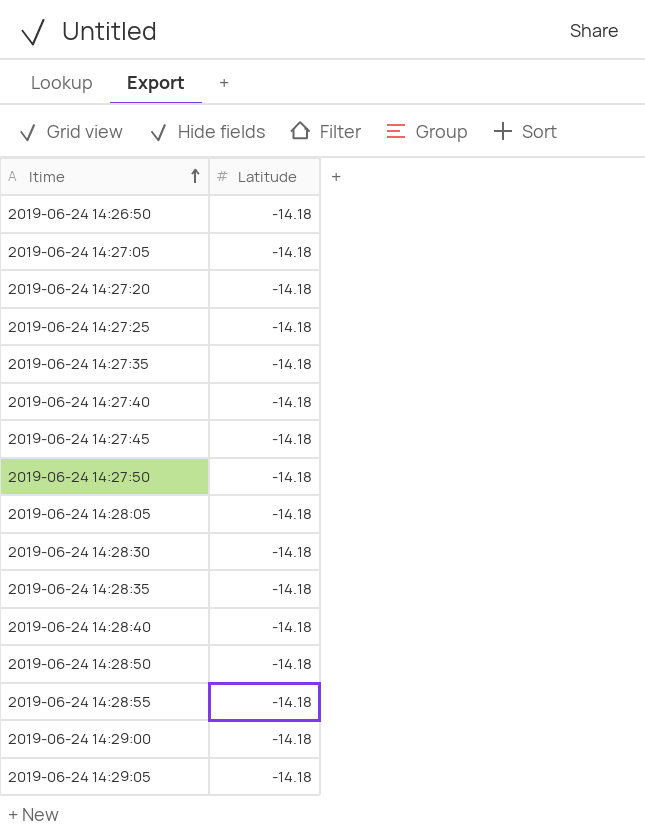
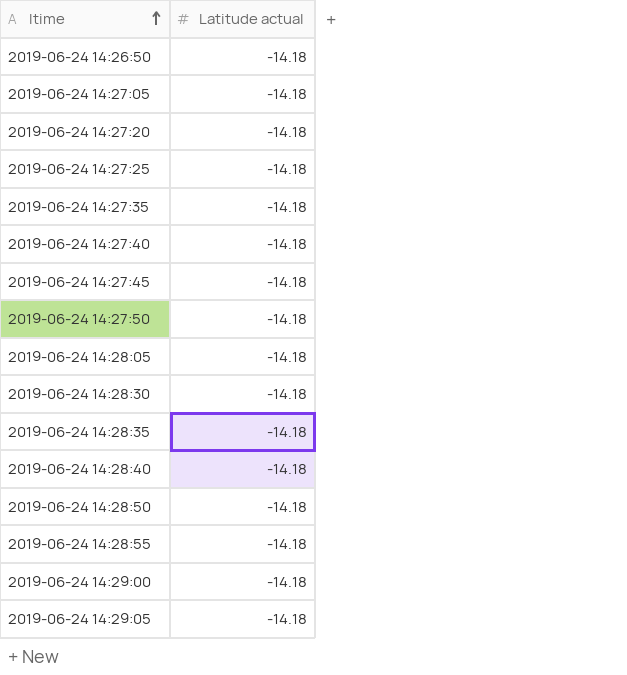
column name: Latitude -> Latitude actual

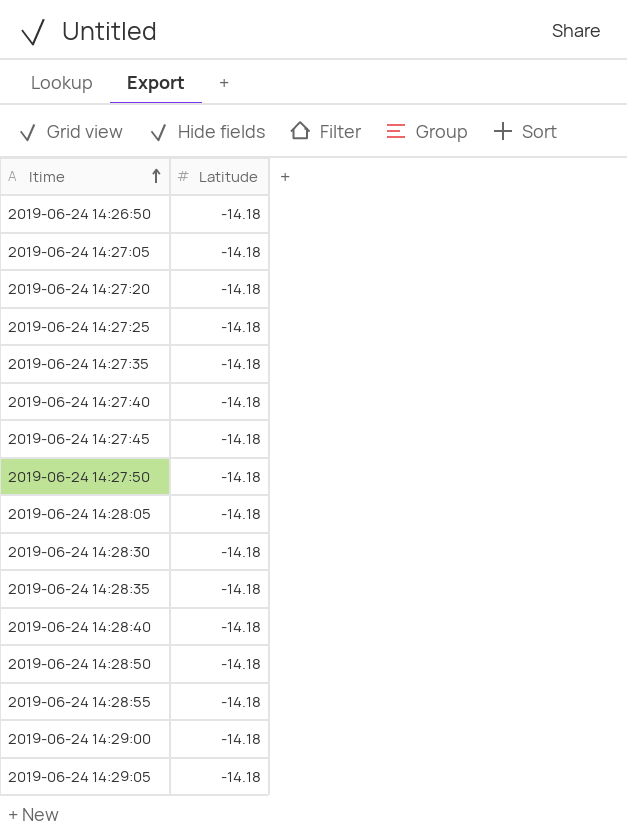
column name: Latitude actual -> Latitude

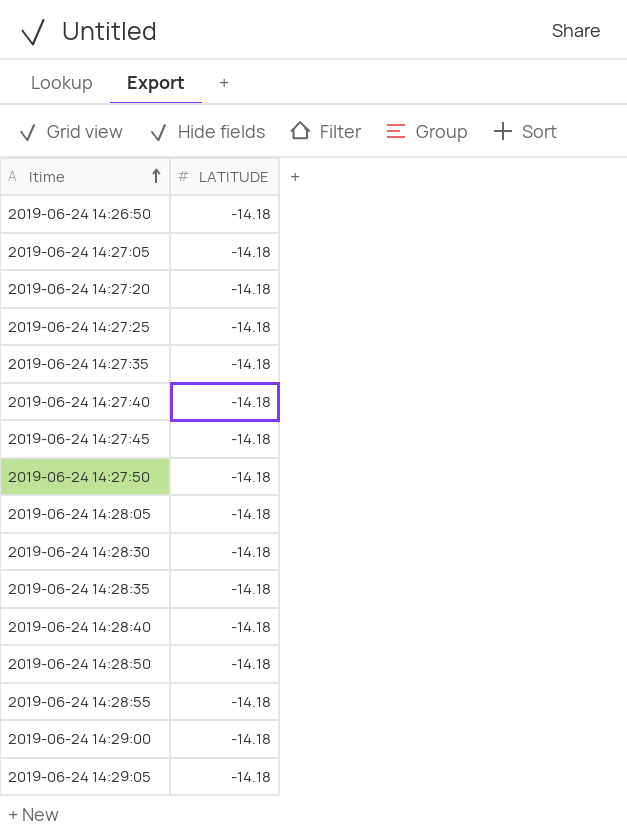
column name: Latitude -> LATITUDE

